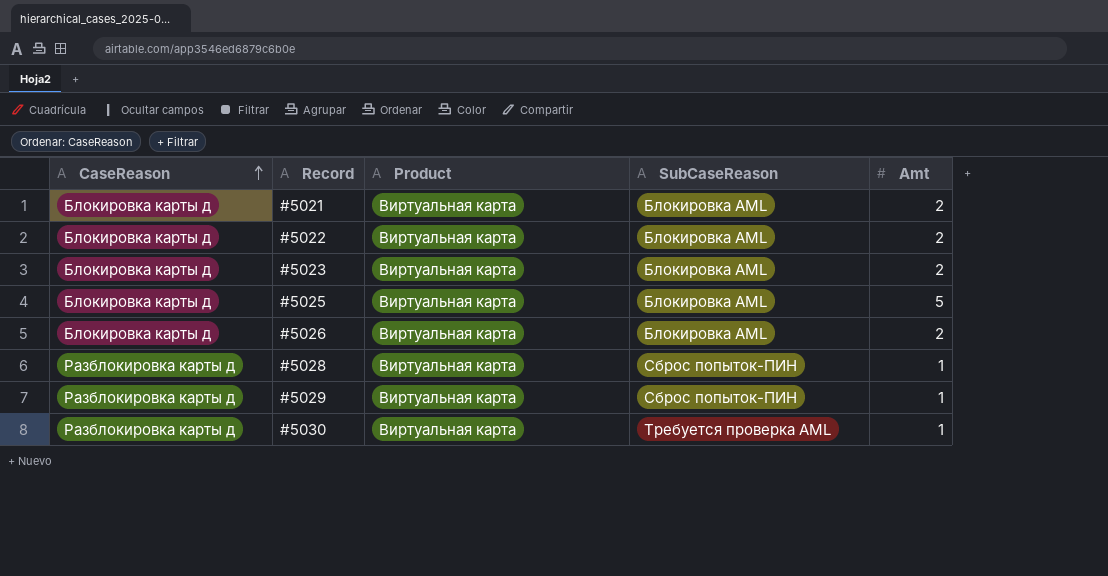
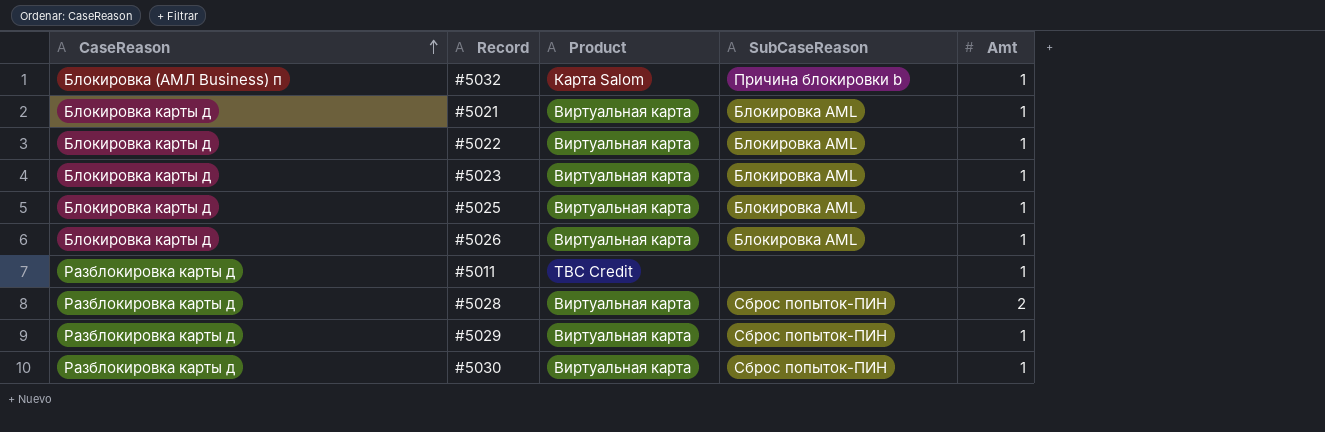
row #5032: none -> Блокировка (АМЛ Business) п | Карта Salom | Причина блокировки b | 1
#5021 | Amt: 2 -> 1
#5022 | Amt: 2 -> 1
#5023 | Amt: 2 -> 1
#5025 | Amt: 5 -> 1
#5026 | Amt: 2 -> 1
row #5011: none -> Разблокировка карты д | TBC Credit | none | 1
#5028 | Amt: 1 -> 2
#5030 | SubCaseReason: Требуется проверка AML -> Сброс попыток-ПИН

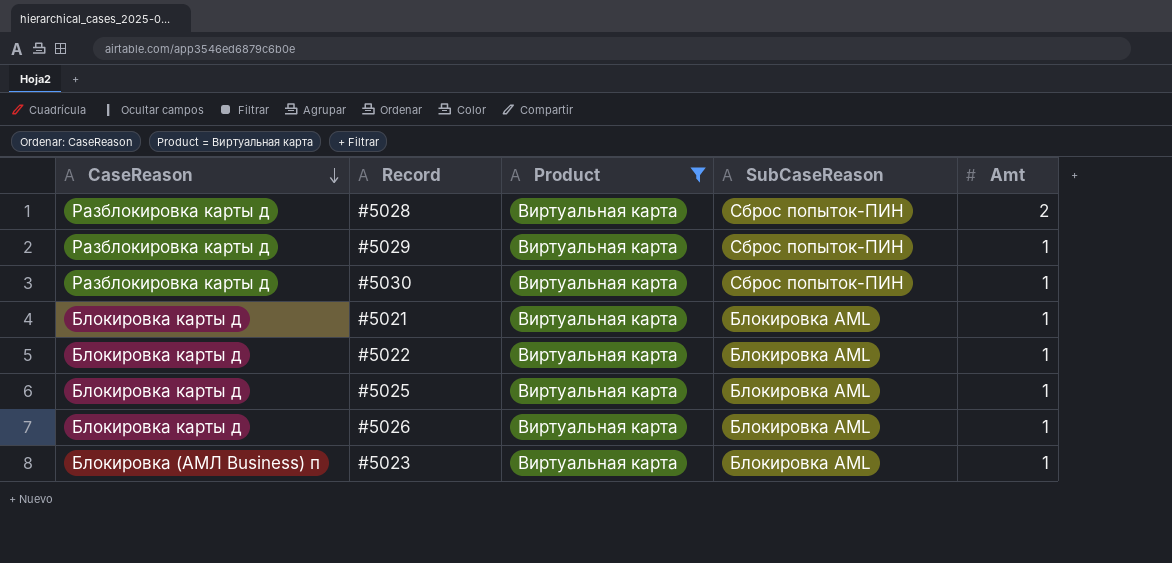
filter: none -> Product = Виртуальная карта
row order: CaseReason ascending -> CaseReason descending
#5023 | CaseReason: Блокировка карты д -> Блокировка (АМЛ Business) п

